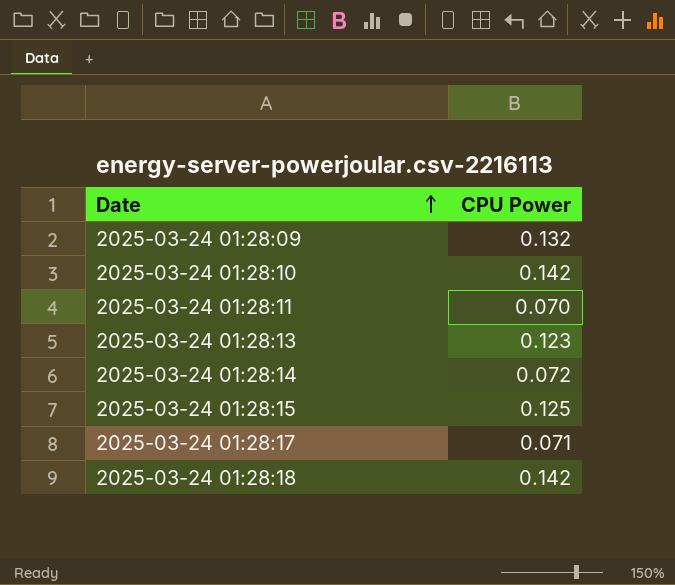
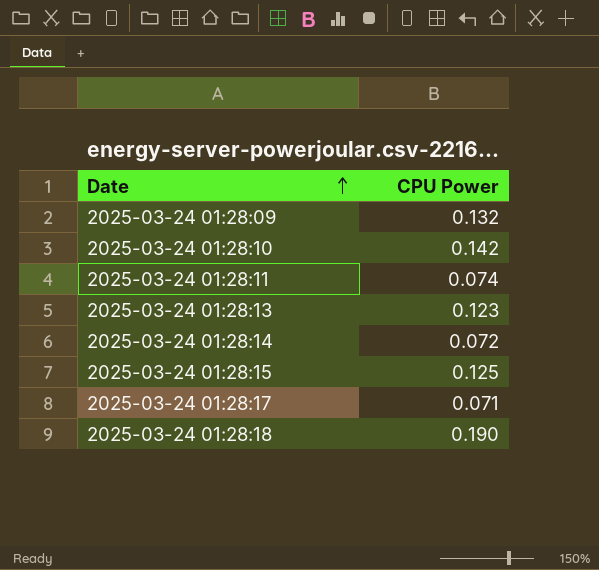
2025-03-24 01:28:11 | CPU Power: 0.070 -> 0.074
2025-03-24 01:28:18 | CPU Power: 0.142 -> 0.190

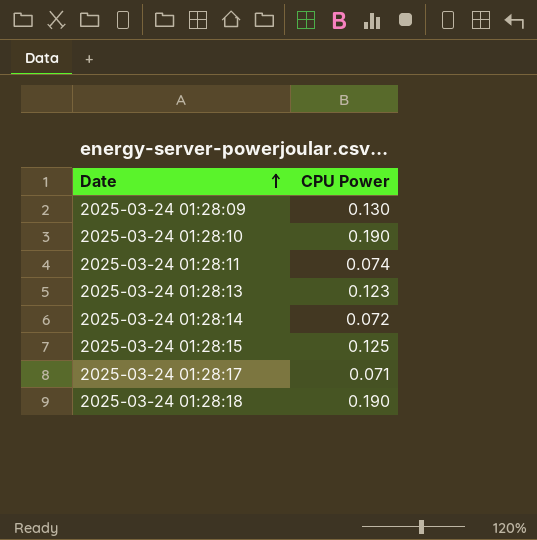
2025-03-24 01:28:09 | CPU Power: 0.132 -> 0.130
2025-03-24 01:28:10 | CPU Power: 0.142 -> 0.190

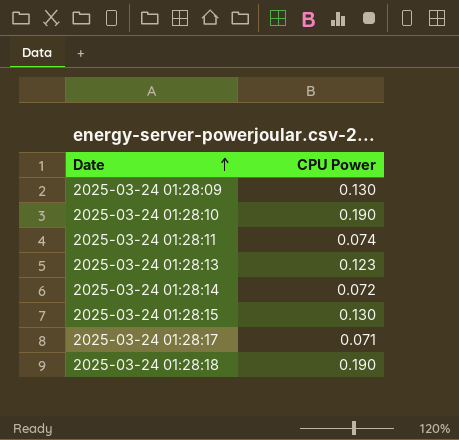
2025-03-24 01:28:15 | CPU Power: 0.125 -> 0.130

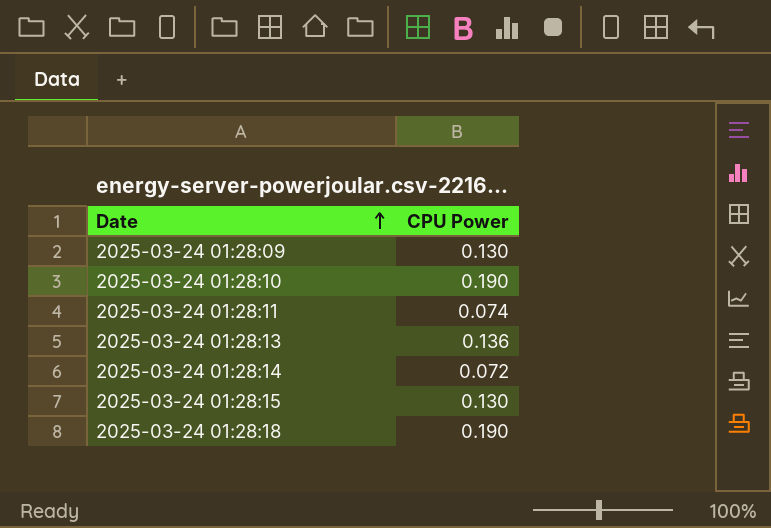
row 2025-03-24 01:28:17: 0.071 -> none
2025-03-24 01:28:13 | CPU Power: 0.123 -> 0.136

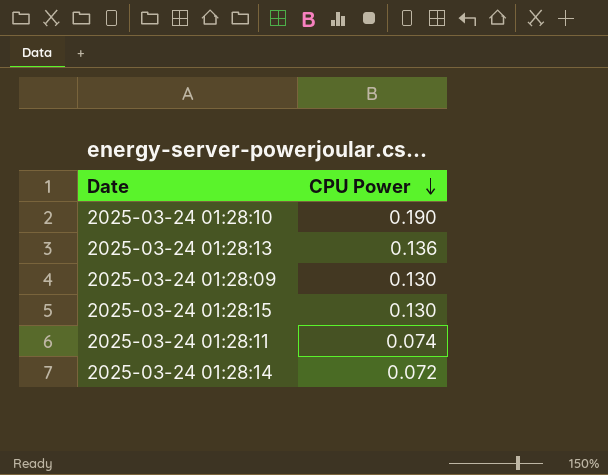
row order: Date ascending -> CPU Power descending
row 2025-03-24 01:28:18: 0.190 -> none

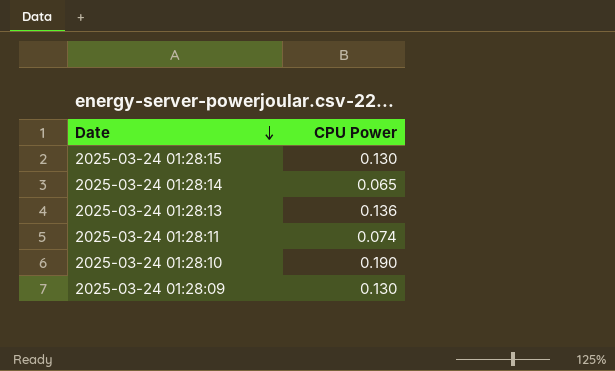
row order: CPU Power descending -> Date descending
2025-03-24 01:28:14 | CPU Power: 0.072 -> 0.065

